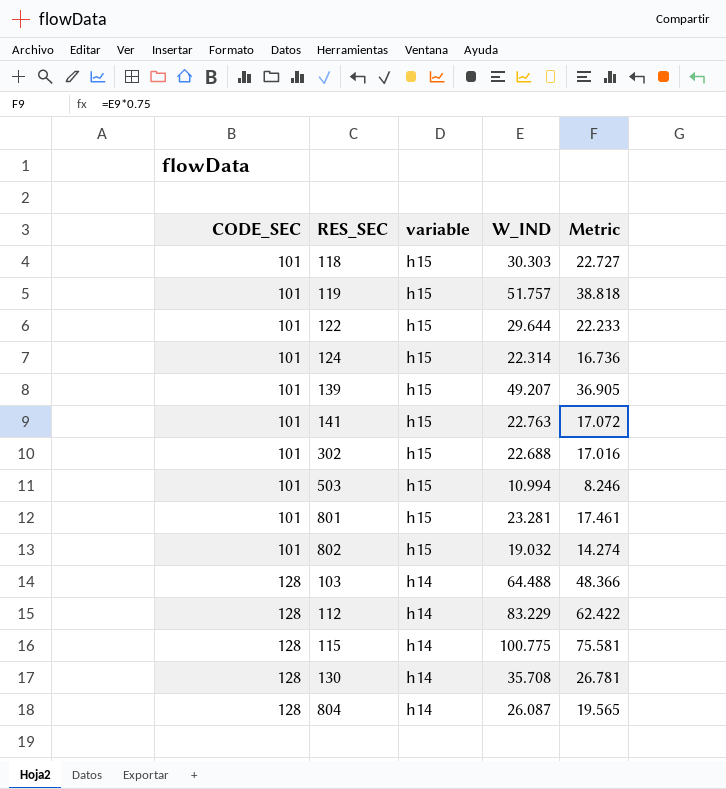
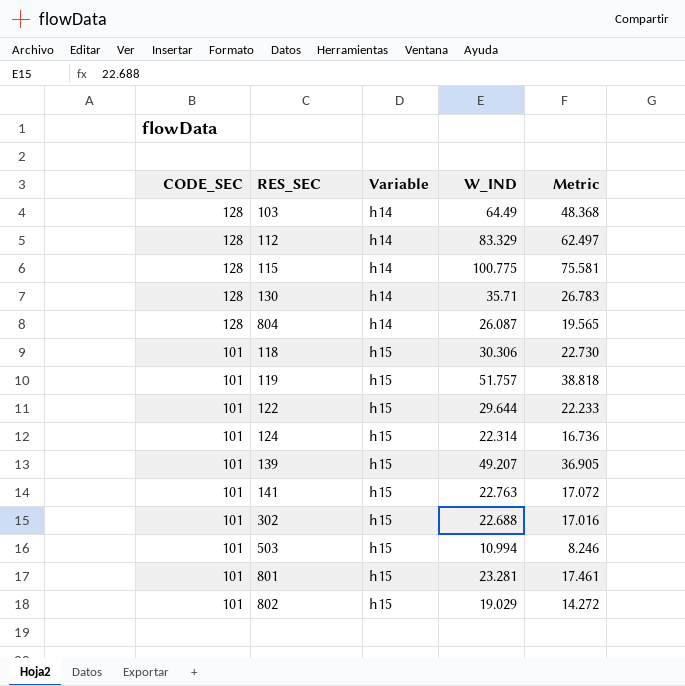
row order: CODE_SEC ascending -> CODE_SEC descending
column name: variable -> Variable
103 | W_IND: 64.488 -> 64.49
103 | Metric: 48.366 -> 48.368
112 | W_IND: 83.229 -> 83.329
112 | Metric: 62.422 -> 62.497
130 | W_IND: 35.708 -> 35.71
130 | Metric: 26.781 -> 26.783
118 | W_IND: 30.303 -> 30.306
118 | Metric: 22.727 -> 22.730
802 | W_IND: 19.032 -> 19.029
802 | Metric: 14.274 -> 14.272

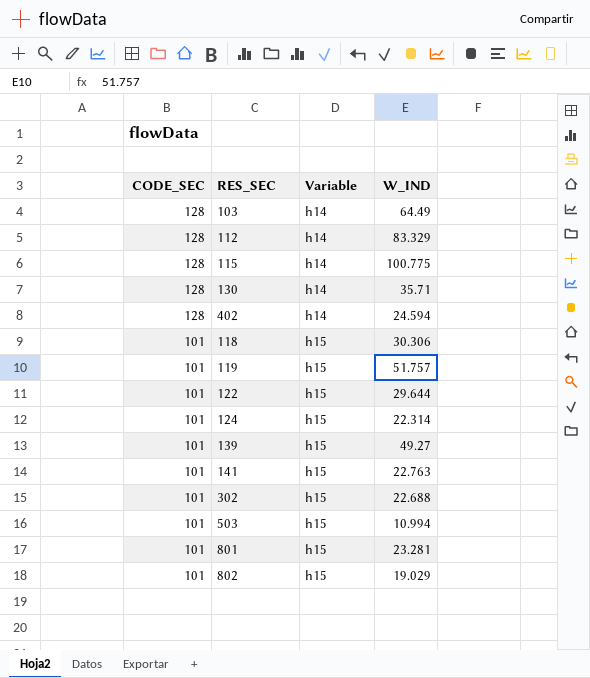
column Metric | formula: [W_IND] * 0.75 -> none
row 804: 128 | h14 | 26.087 | 19.565 -> none
row 402: none -> 128 | h14 | 24.594
139 | W_IND: 49.207 -> 49.27

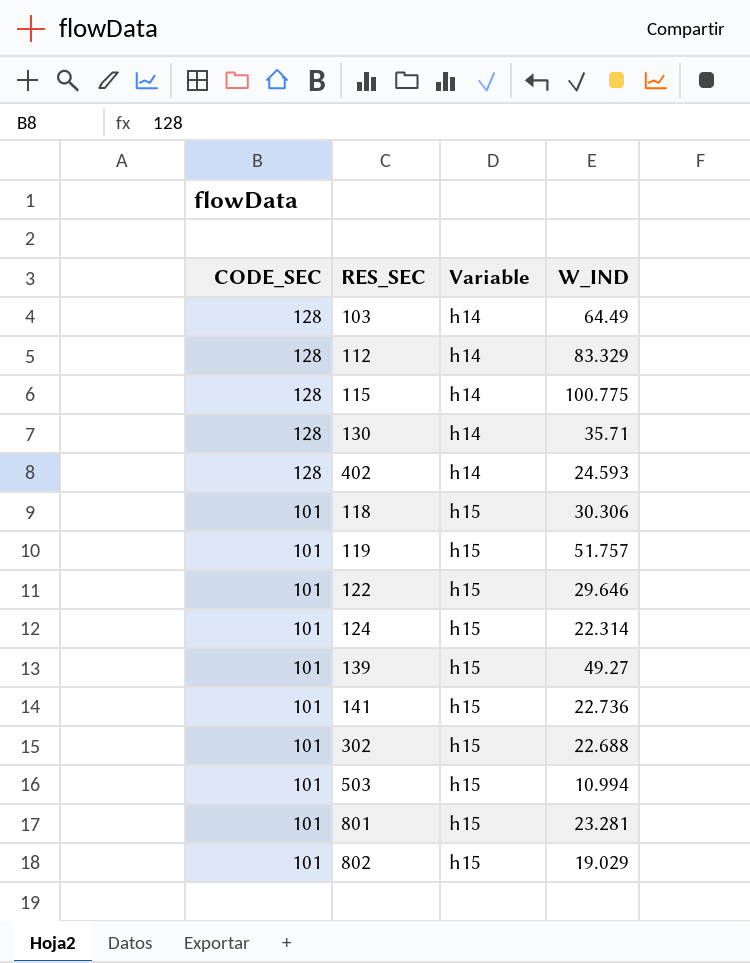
402 | W_IND: 24.594 -> 24.593
122 | W_IND: 29.644 -> 29.646
141 | W_IND: 22.763 -> 22.736

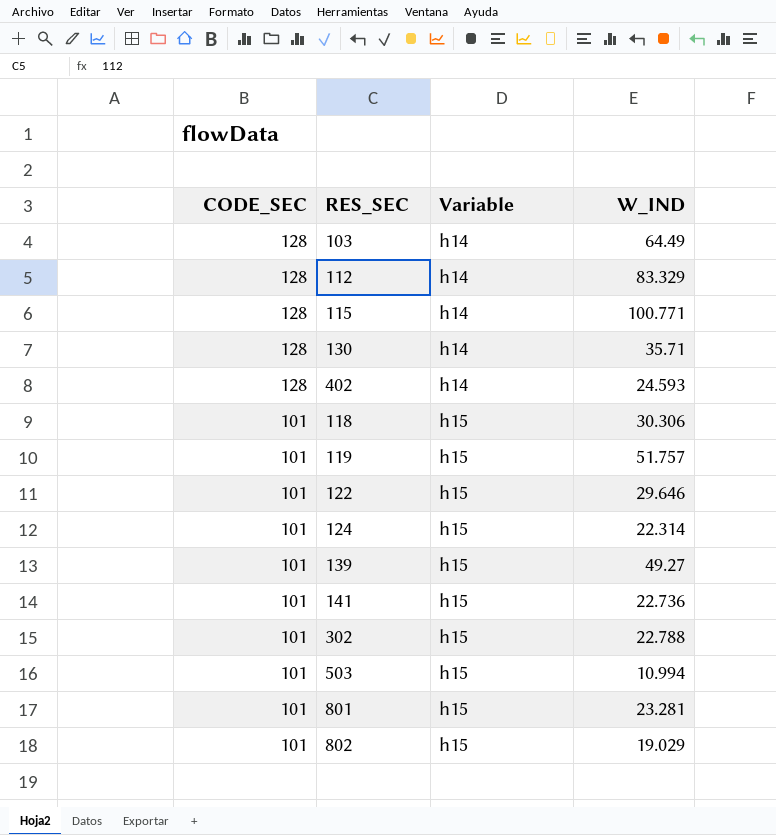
115 | W_IND: 100.775 -> 100.771
302 | W_IND: 22.688 -> 22.788

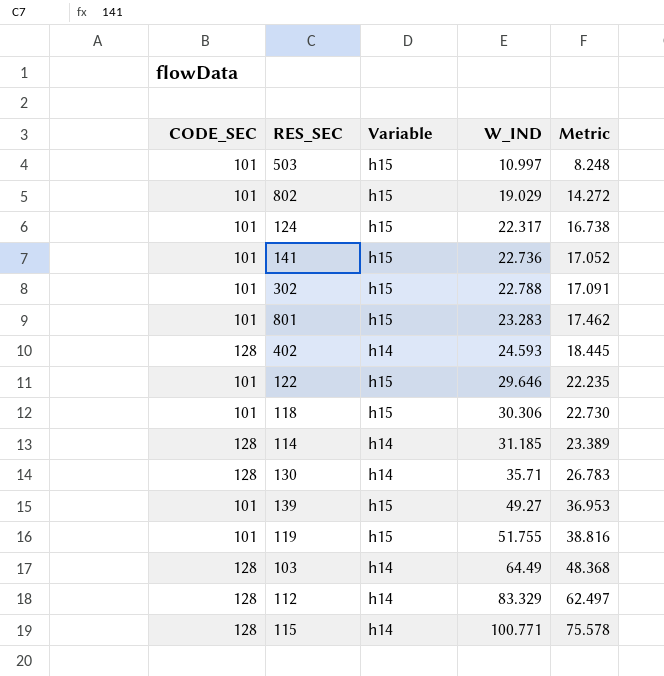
row order: CODE_SEC descending -> W_IND ascending
column Metric | formula: none -> [W_IND] * 0.75
503 | W_IND: 10.994 -> 10.997
124 | W_IND: 22.314 -> 22.317
801 | W_IND: 23.281 -> 23.283
row 114: none -> 128 | h14 | 31.185 | 23.389
119 | W_IND: 51.757 -> 51.755

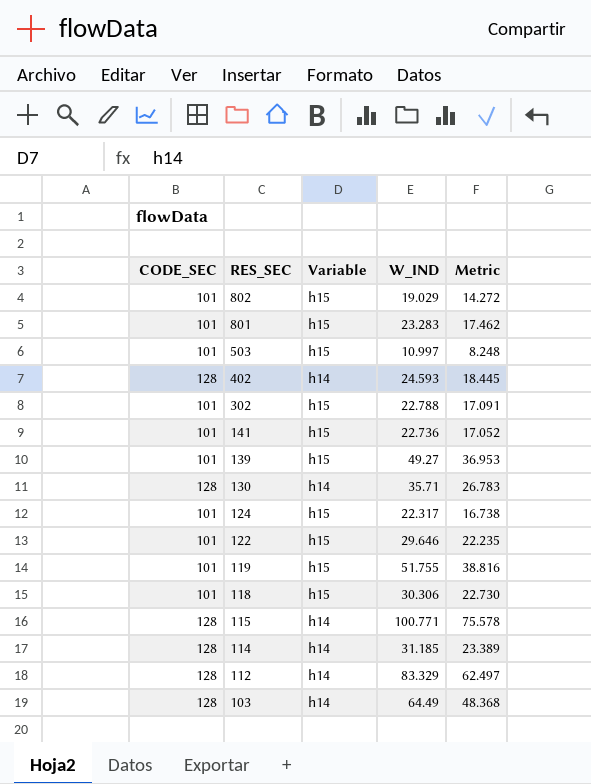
row order: W_IND ascending -> RES_SEC descending

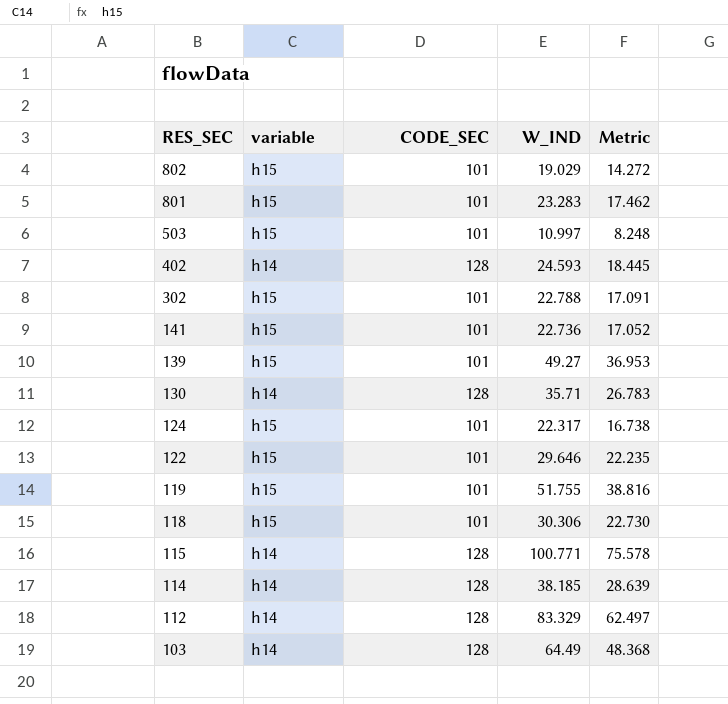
column name: Variable -> variable
column CODE_SEC | position: 1 -> 3
114 | W_IND: 31.185 -> 38.185
114 | Metric: 23.389 -> 28.639

